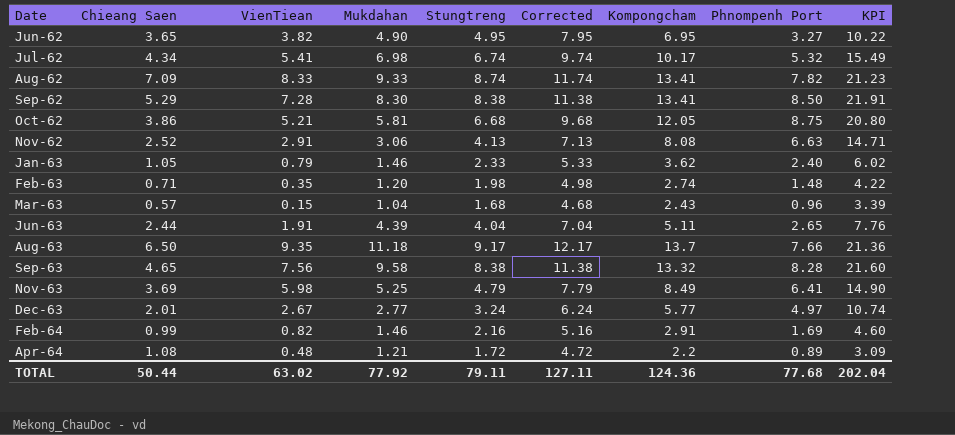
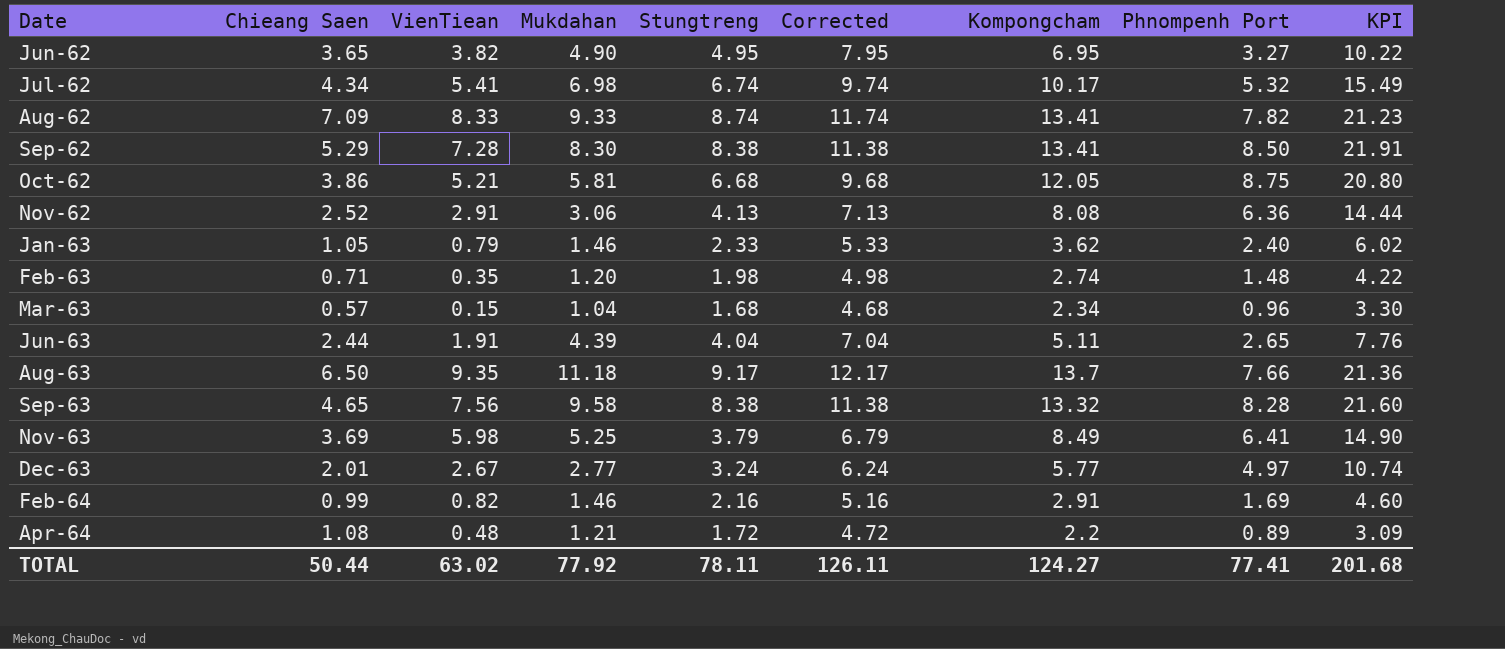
Nov-62 | Phnompenh Port: 6.63 -> 6.36
Nov-62 | KPI: 14.71 -> 14.44
Mar-63 | Kompongcham: 2.43 -> 2.34
Mar-63 | KPI: 3.39 -> 3.30
Nov-63 | Stungtreng: 4.79 -> 3.79
Nov-63 | Corrected: 7.79 -> 6.79
TOTAL | Stungtreng: 79.11 -> 78.11
TOTAL | Corrected: 127.11 -> 126.11
TOTAL | Kompongcham: 124.36 -> 124.27
TOTAL | Phnompenh Port: 77.68 -> 77.41
TOTAL | KPI: 202.04 -> 201.68

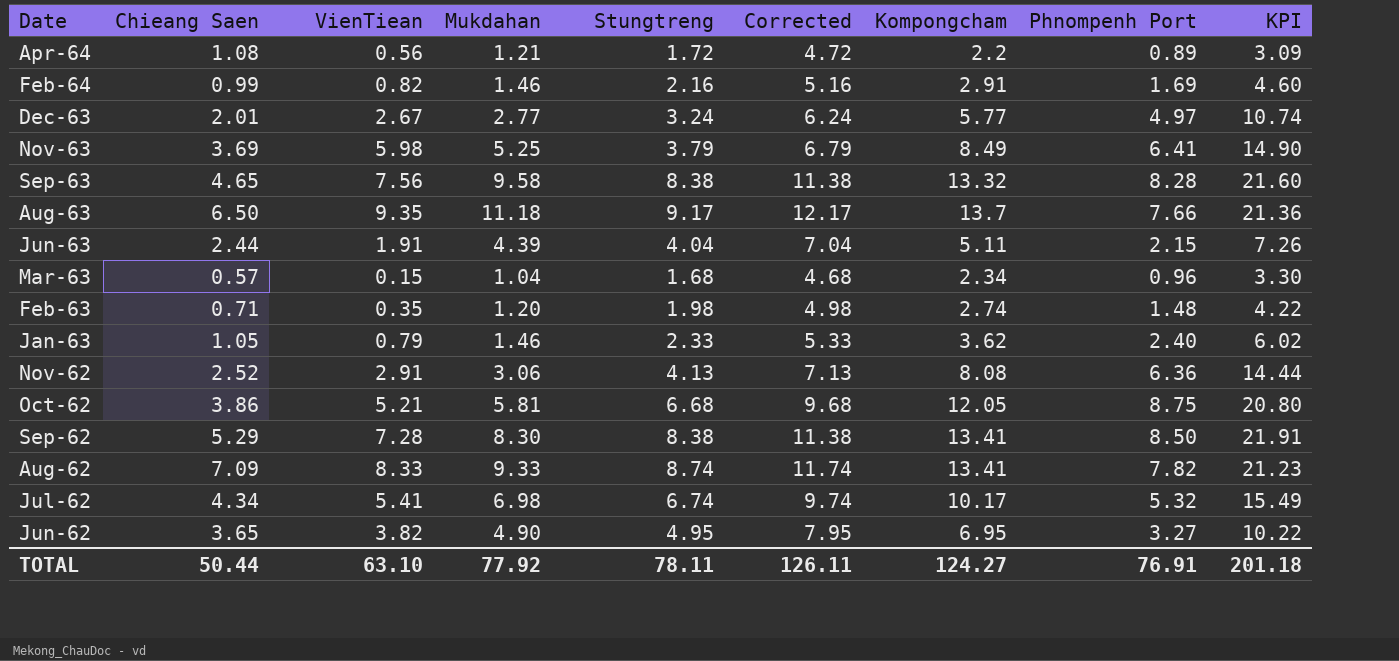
row order: Date ascending -> Date descending
Apr-64 | VienTiean: 0.48 -> 0.56
Jun-63 | Phnompenh Port: 2.65 -> 2.15
Jun-63 | KPI: 7.76 -> 7.26
TOTAL | VienTiean: 63.02 -> 63.10
TOTAL | Phnompenh Port: 77.41 -> 76.91
TOTAL | KPI: 201.68 -> 201.18

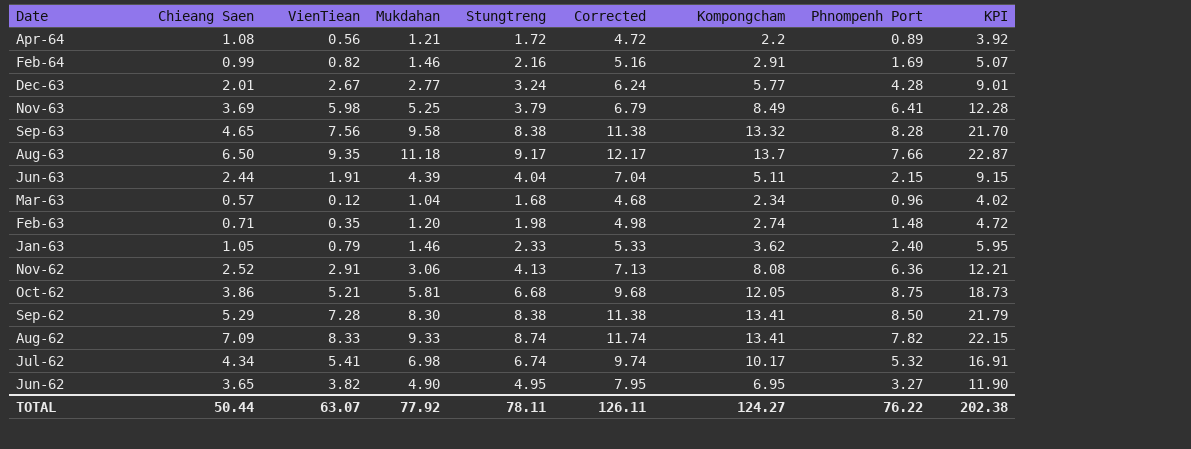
column KPI | formula: [Kompongcham] + [Phnompenh Port] -> [Stungtreng] + [Kompongcham]
Dec-63 | Phnompenh Port: 4.97 -> 4.28
Mar-63 | VienTiean: 0.15 -> 0.12
TOTAL | VienTiean: 63.10 -> 63.07
TOTAL | Phnompenh Port: 76.91 -> 76.22
TOTAL | KPI: 201.18 -> 202.38

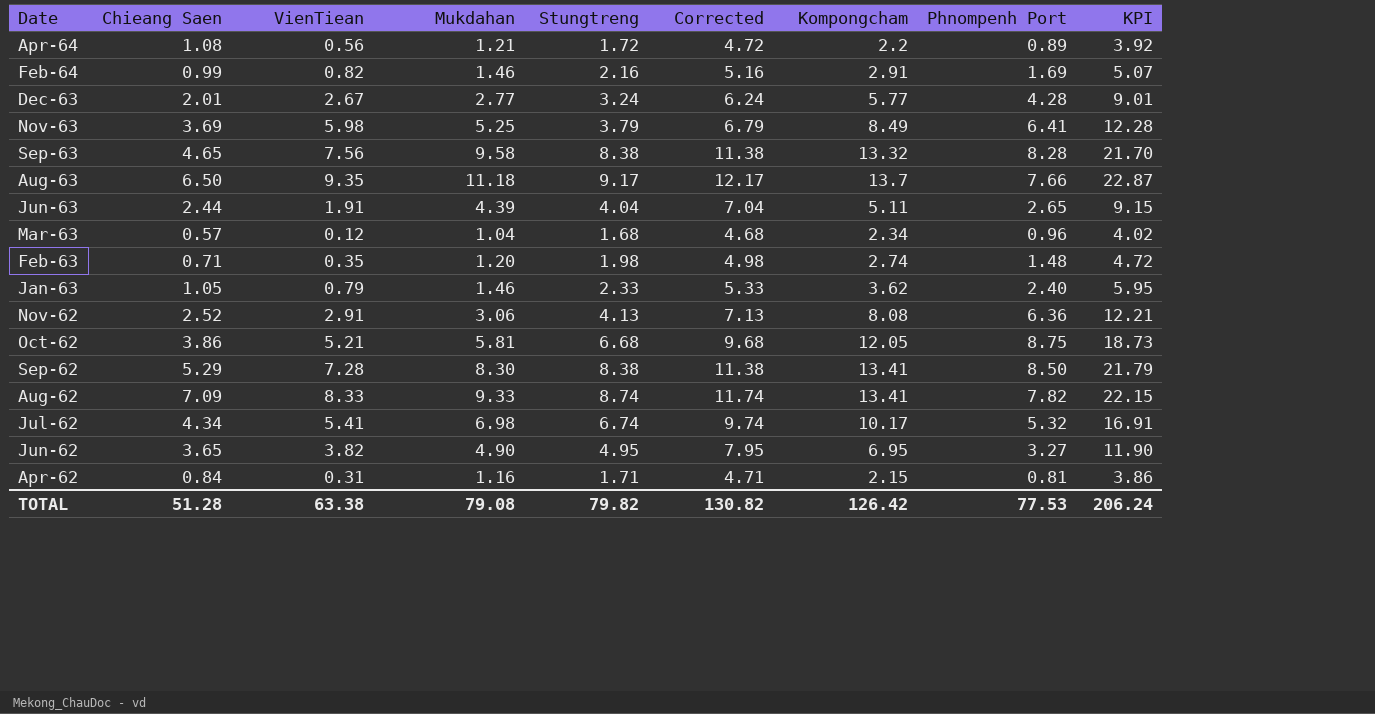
Jun-63 | Phnompenh Port: 2.15 -> 2.65
row Apr-62: none -> 0.84 | 0.31 | 1.16 | 1.71 | 4.71 | 2.15 | 0.81 | 3.86
TOTAL | Chieang Saen: 50.44 -> 51.28
TOTAL | VienTiean: 63.07 -> 63.38
TOTAL | Mukdahan: 77.92 -> 79.08
TOTAL | Stungtreng: 78.11 -> 79.82
TOTAL | Corrected: 126.11 -> 130.82
TOTAL | Kompongcham: 124.27 -> 126.42
TOTAL | Phnompenh Port: 76.22 -> 77.53
TOTAL | KPI: 202.38 -> 206.24

